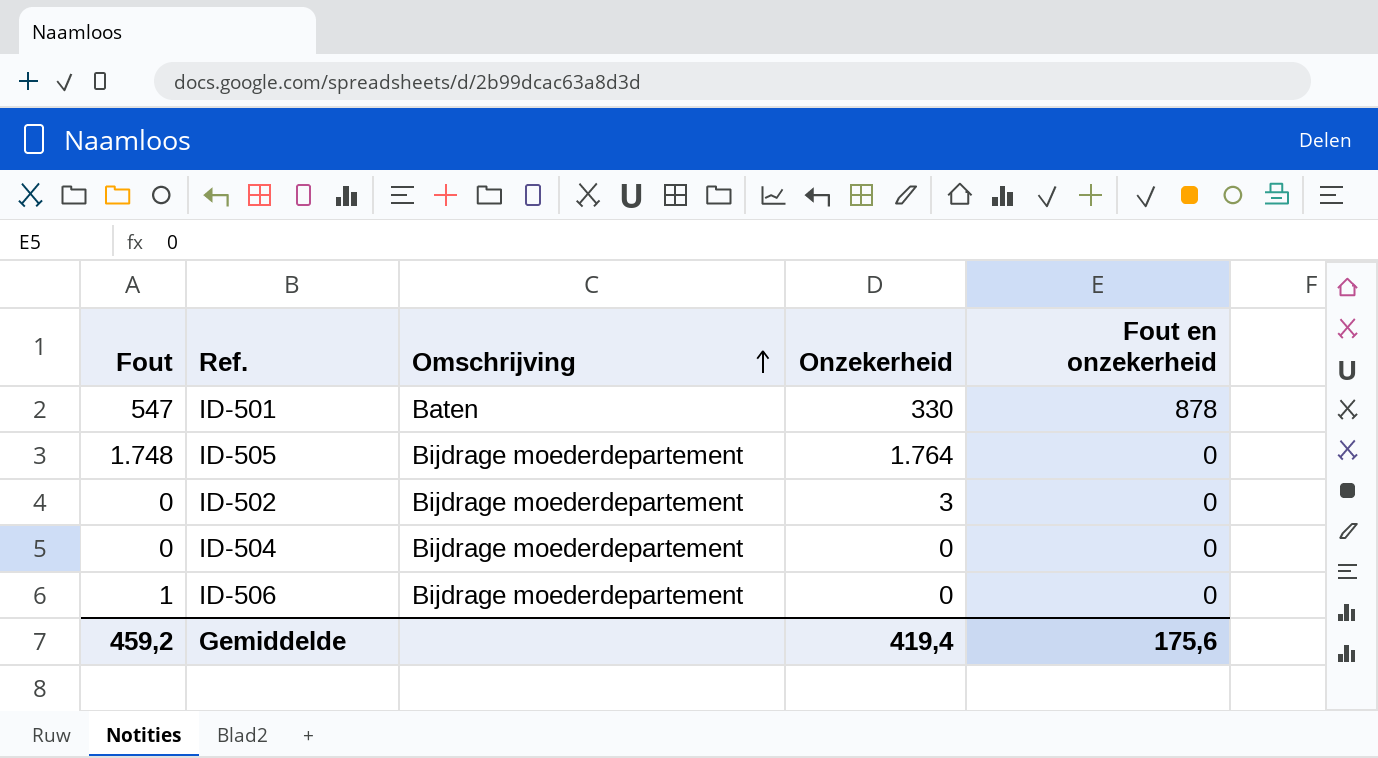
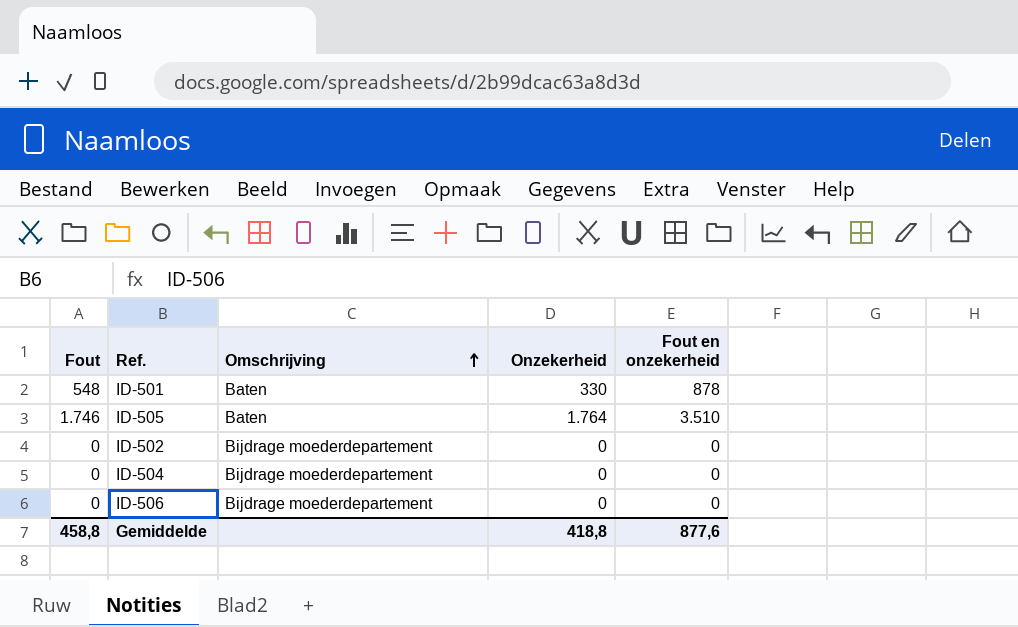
ID-501 | Fout: 547 -> 548
ID-505 | Fout: 1.748 -> 1.746
ID-505 | Omschrijving: Bijdrage moederdepartement -> Baten
ID-505 | Fout en onzekerheid: 0 -> 3.510
ID-502 | Onzekerheid: 3 -> 0
ID-506 | Fout: 1 -> 0
Gemiddelde | Fout: 459,2 -> 458,8
Gemiddelde | Onzekerheid: 419,4 -> 418,8
Gemiddelde | Fout en onzekerheid: 175,6 -> 877,6

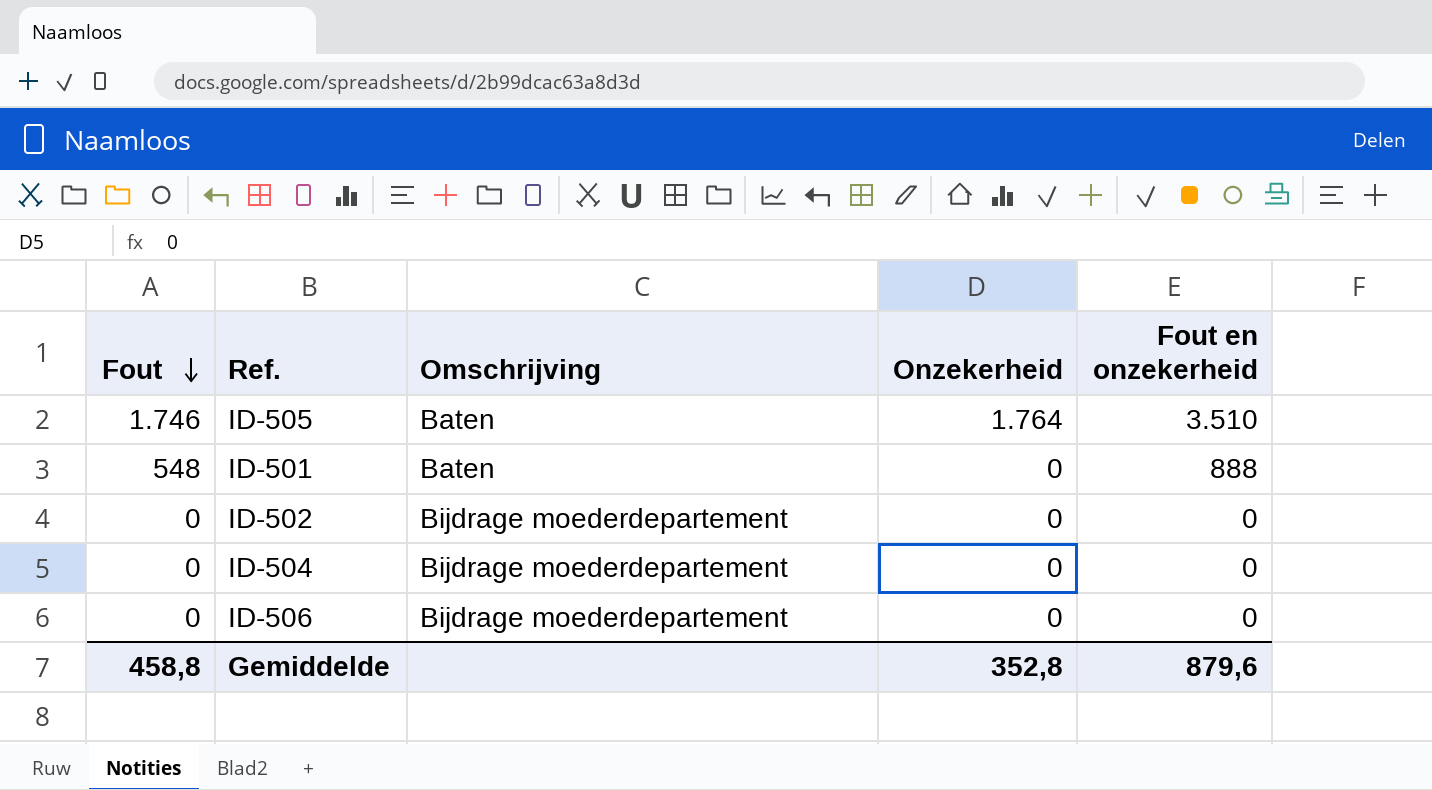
row order: Omschrijving ascending -> Fout descending
ID-501 | Onzekerheid: 330 -> 0
ID-501 | Fout en onzekerheid: 878 -> 888
Gemiddelde | Onzekerheid: 418,8 -> 352,8
Gemiddelde | Fout en onzekerheid: 877,6 -> 879,6

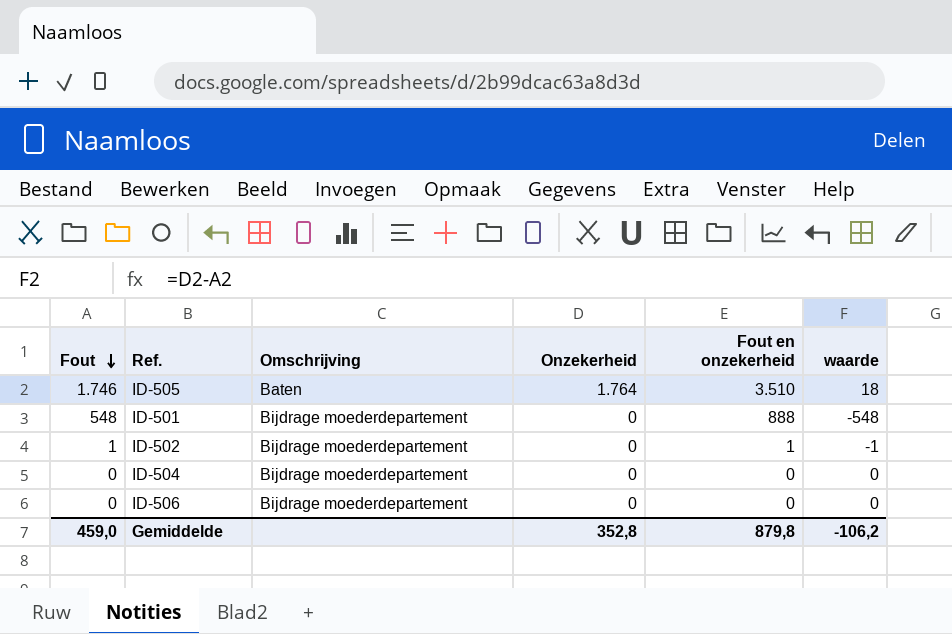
column waarde | formula: none -> [Onzekerheid] - [Fout]
ID-501 | Omschrijving: Baten -> Bijdrage moederdepartement
ID-502 | Fout: 0 -> 1
ID-502 | Fout en onzekerheid: 0 -> 1
Gemiddelde | Fout: 458,8 -> 459,0
Gemiddelde | Fout en onzekerheid: 879,6 -> 879,8

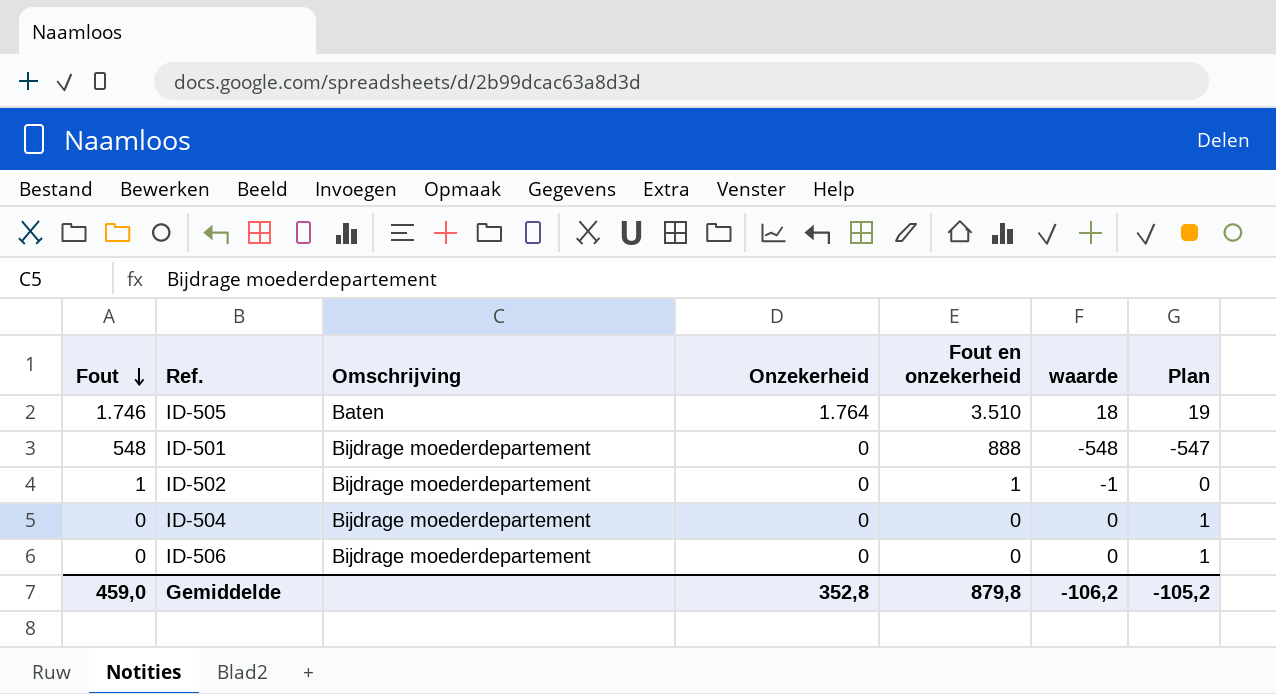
column Plan | formula: none -> [waarde] + 1

